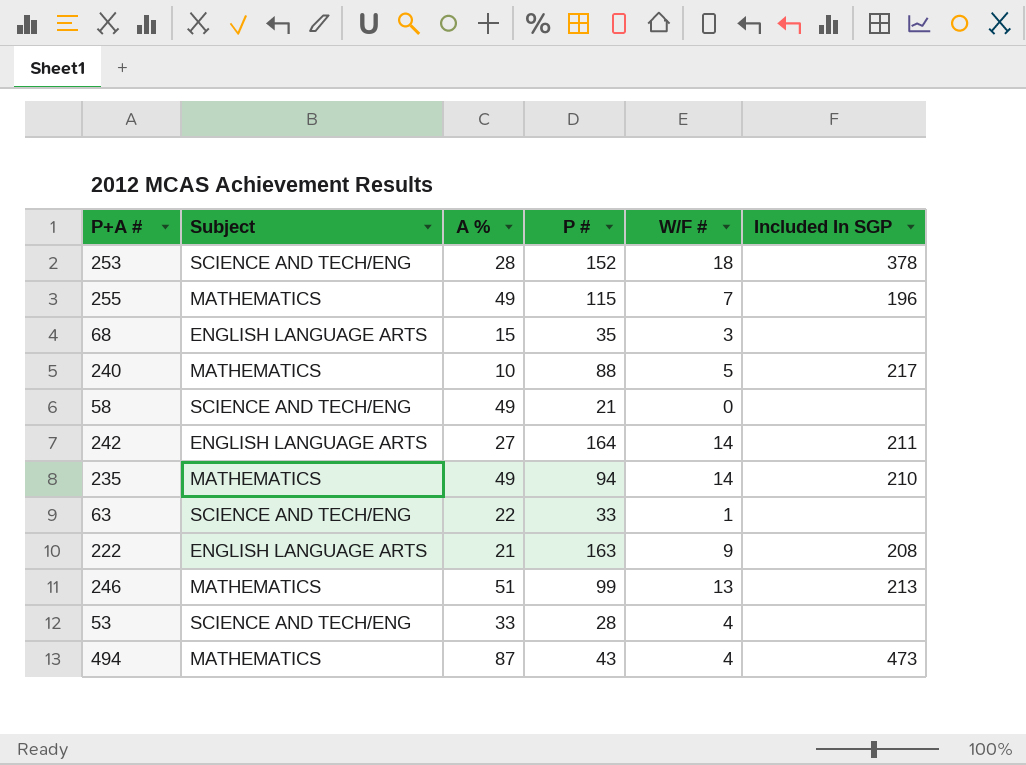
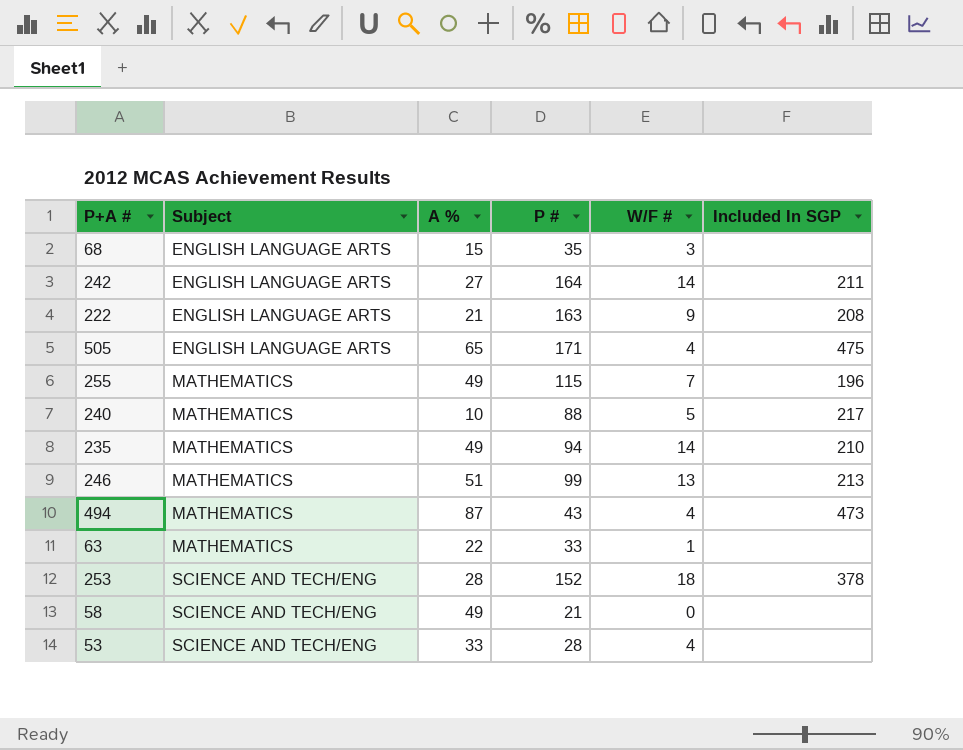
row order: none -> Subject ascending
row 505: none -> ENGLISH LANGUAGE ARTS | 65 | 171 | 4 | 475
63 | Subject: SCIENCE AND TECH/ENG -> MATHEMATICS

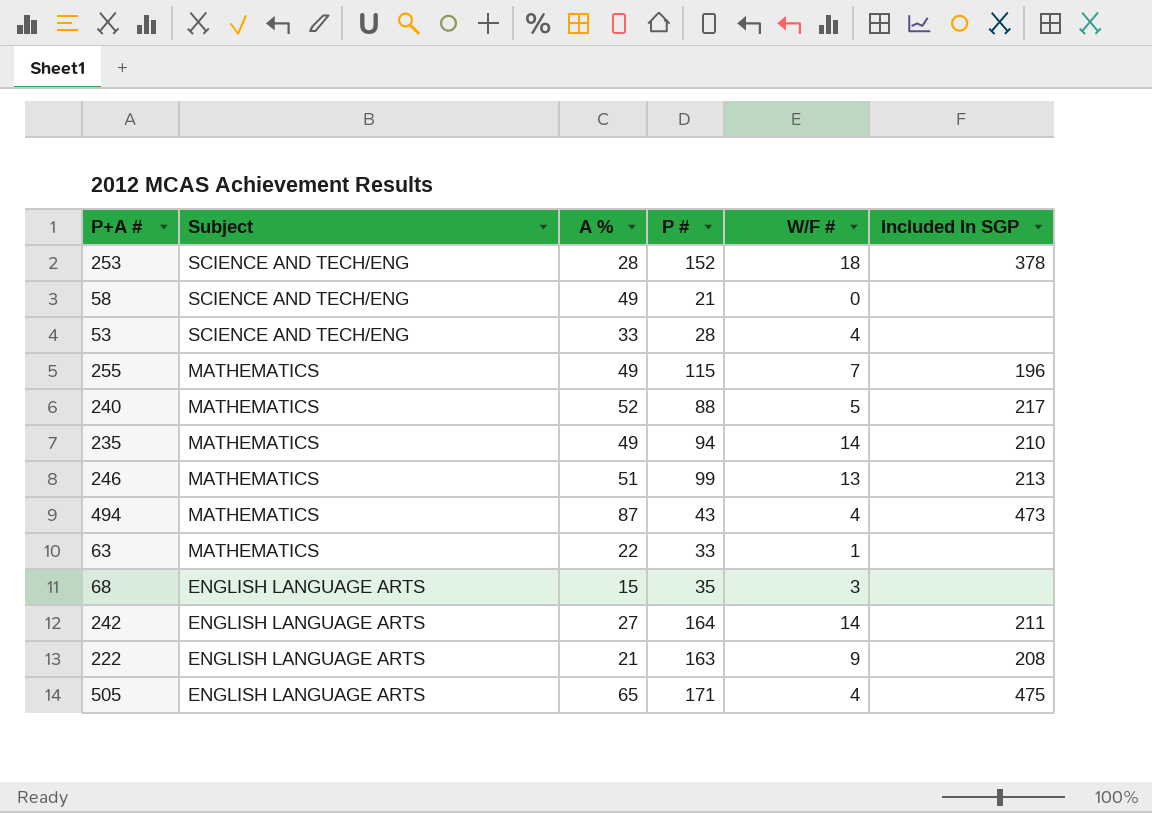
row order: Subject ascending -> Subject descending
240 | A %: 10 -> 52

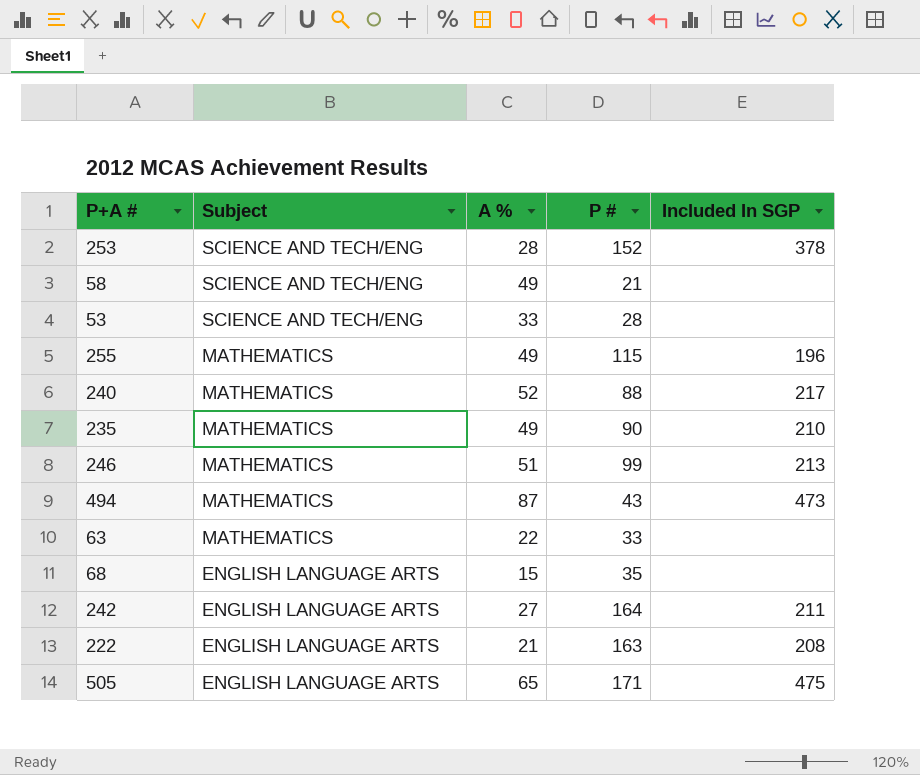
column W/F # | position: 5 -> none
235 | P #: 94 -> 90

